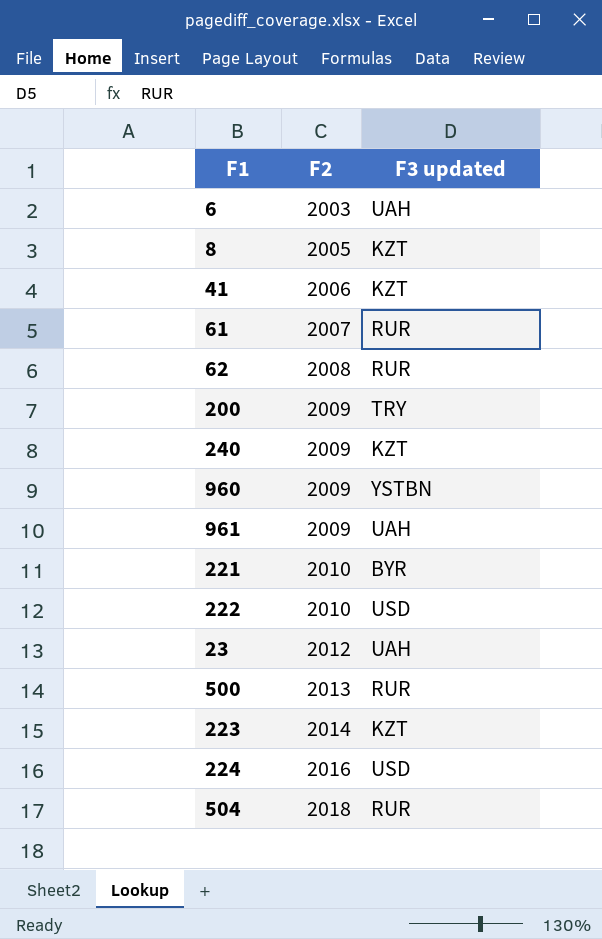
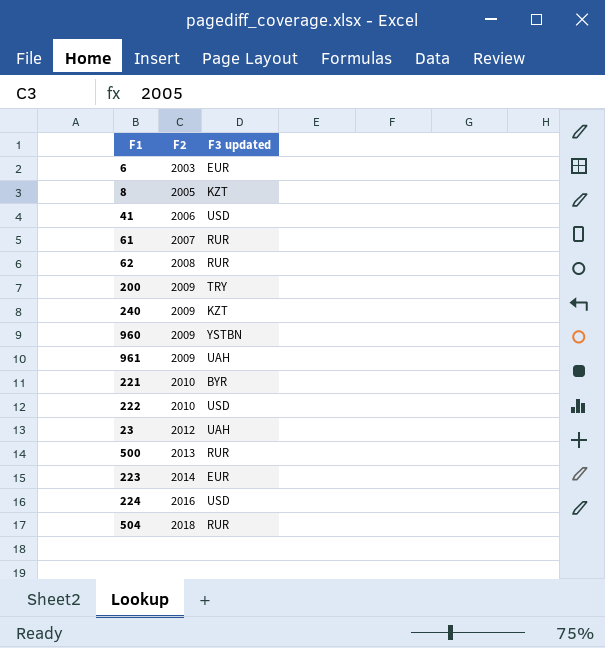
6 | F3 updated: UAH -> EUR
41 | F3 updated: KZT -> USD
223 | F3 updated: KZT -> EUR

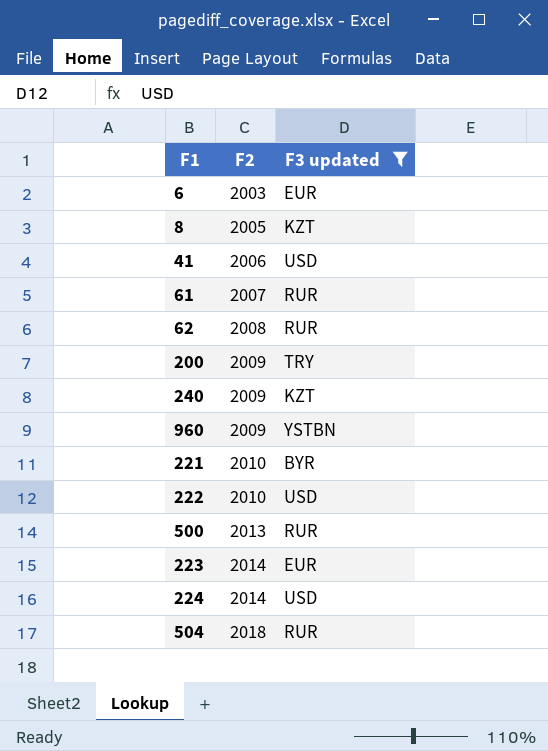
filter: none -> F3 updated != UAH
224 | F2: 2016 -> 2014

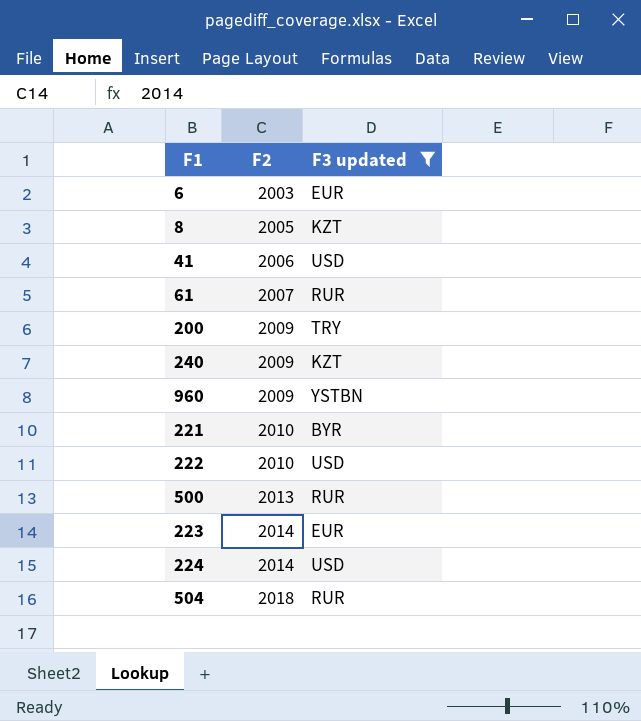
row 62: 2008 | RUR -> none

